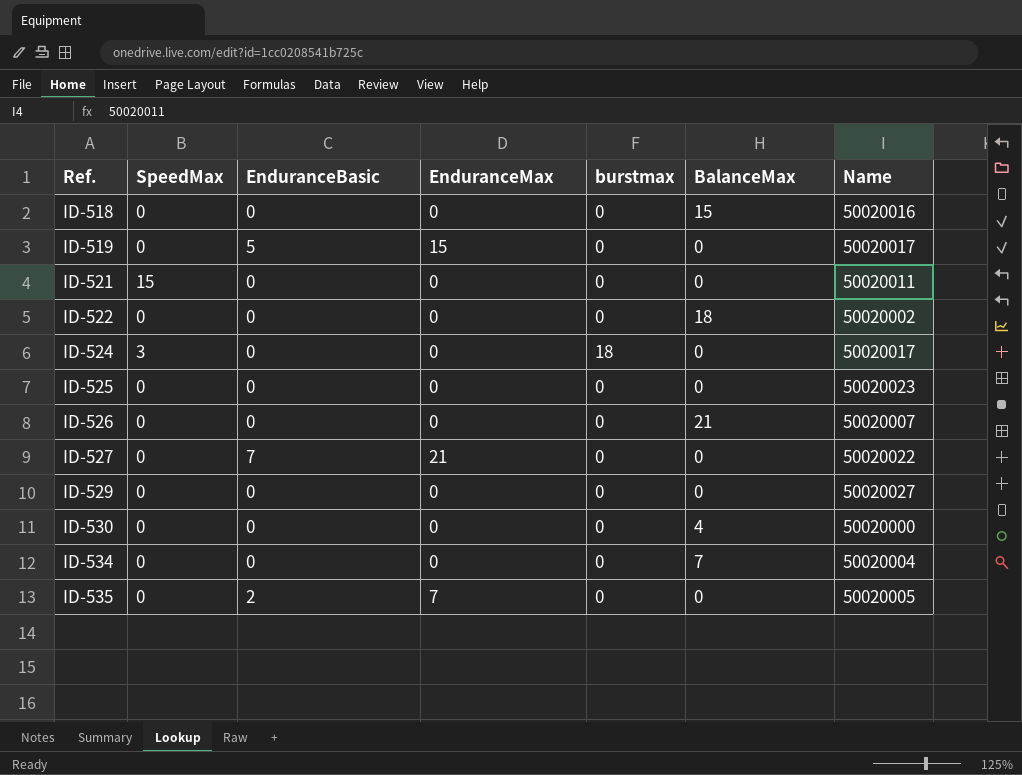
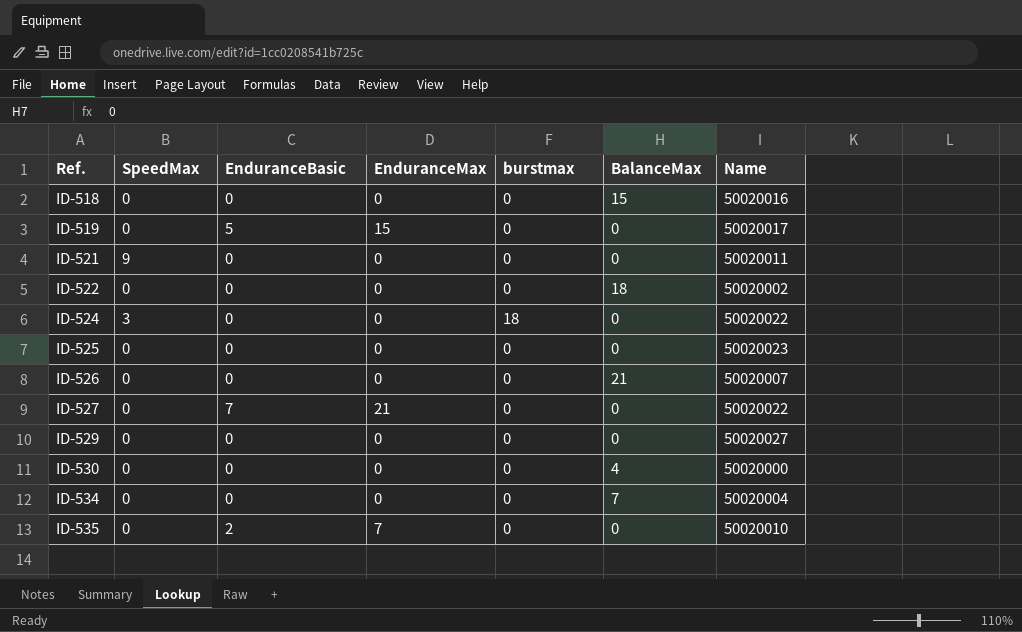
ID-521 | SpeedMax: 15 -> 9
ID-524 | Name: 50020017 -> 50020022
ID-535 | Name: 50020005 -> 50020010

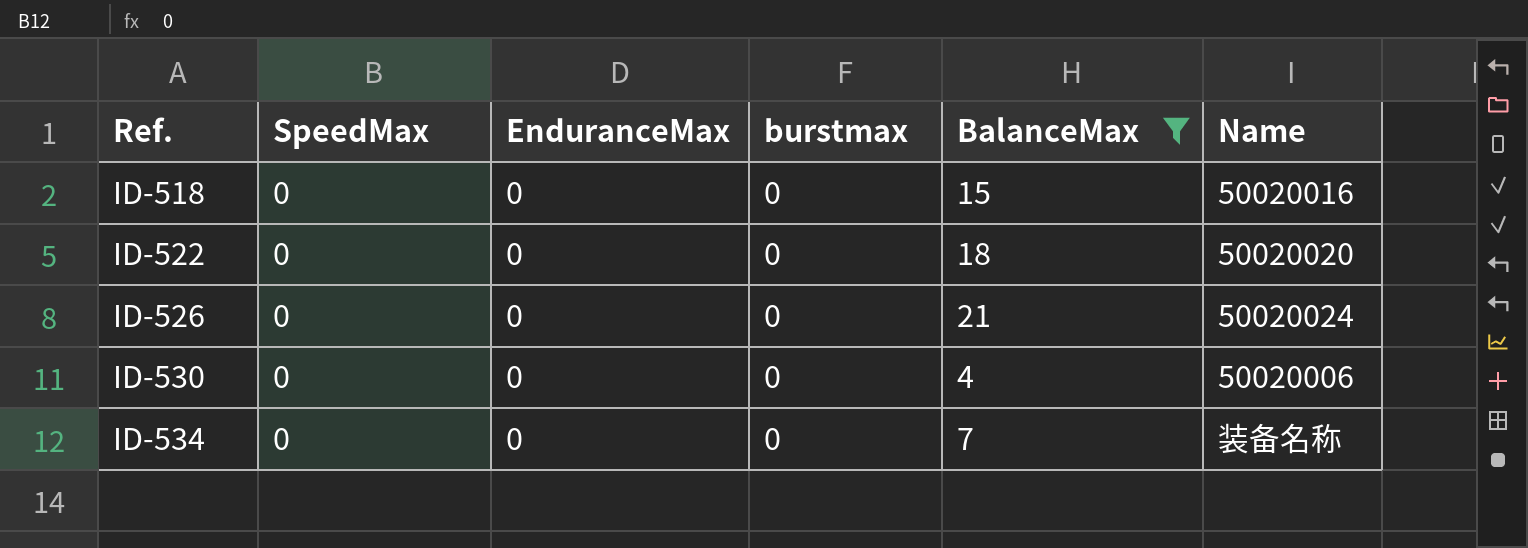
filter: none -> BalanceMax != 0
column EnduranceBasic | position: 3 -> none
ID-522 | Name: 50020002 -> 50020020
ID-526 | Name: 50020007 -> 50020024
ID-530 | Name: 50020000 -> 50020006
ID-534 | Name: 50020004 -> 装备名称

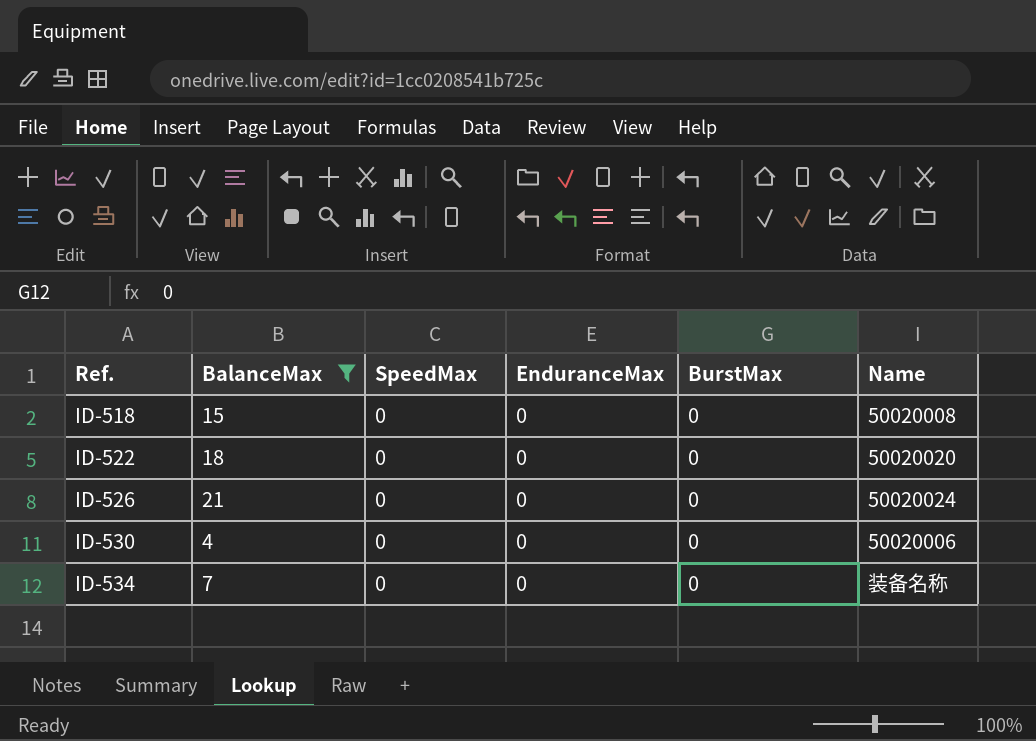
column BalanceMax | position: 5 -> 2
column name: burstmax -> BurstMax
ID-518 | Name: 50020016 -> 50020008

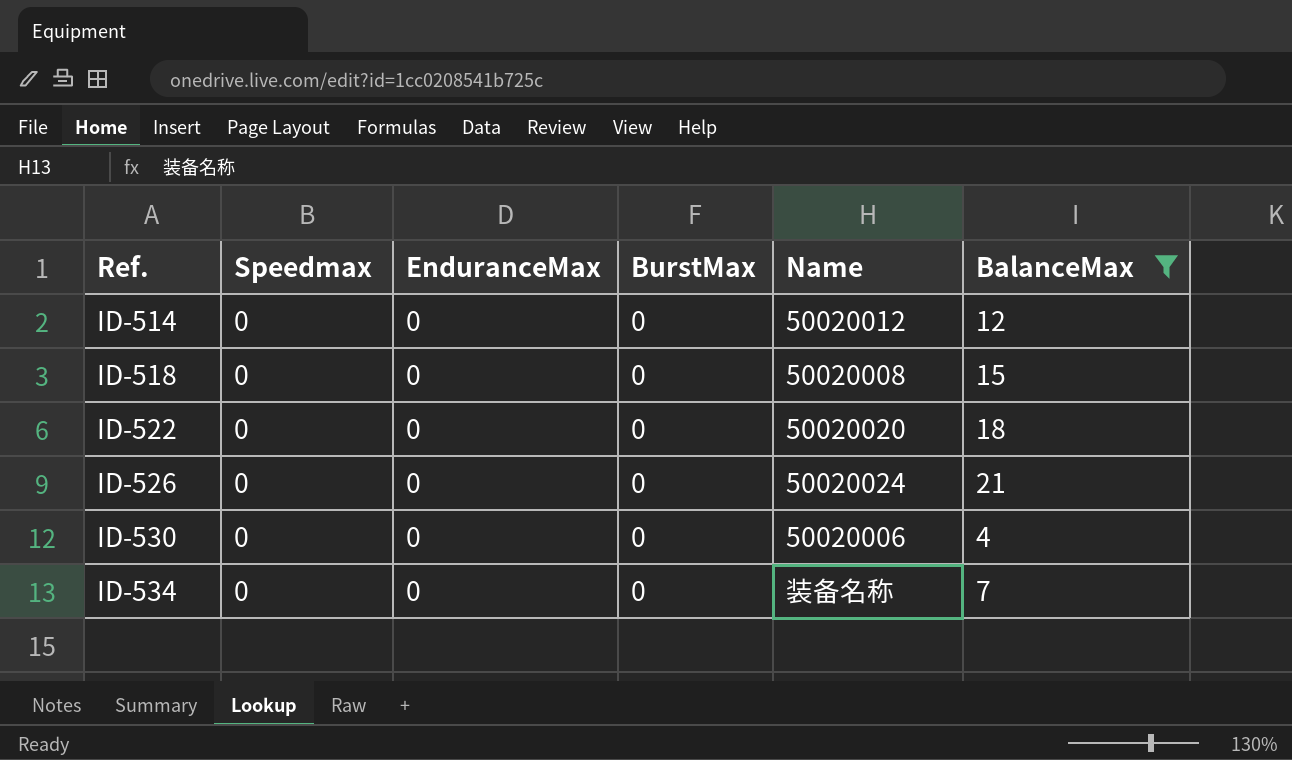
column name: SpeedMax -> Speedmax
column BalanceMax | position: 2 -> 6
row ID-514: none -> 0 | 0 | 0 | 50020012 | 12

